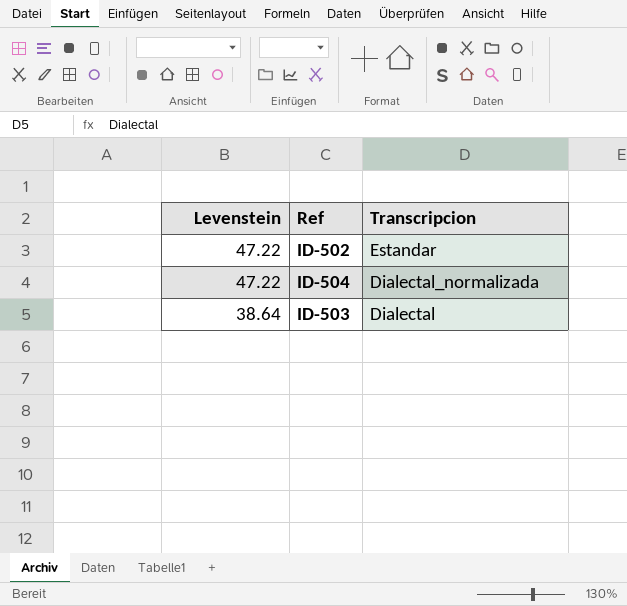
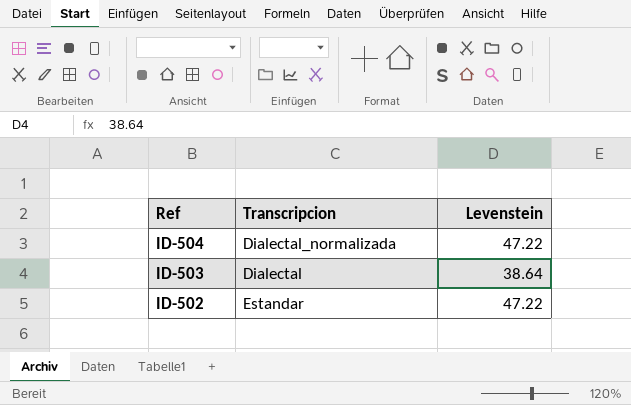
row order: Levenstein descending -> Ref descending
column Levenstein | position: 1 -> 3

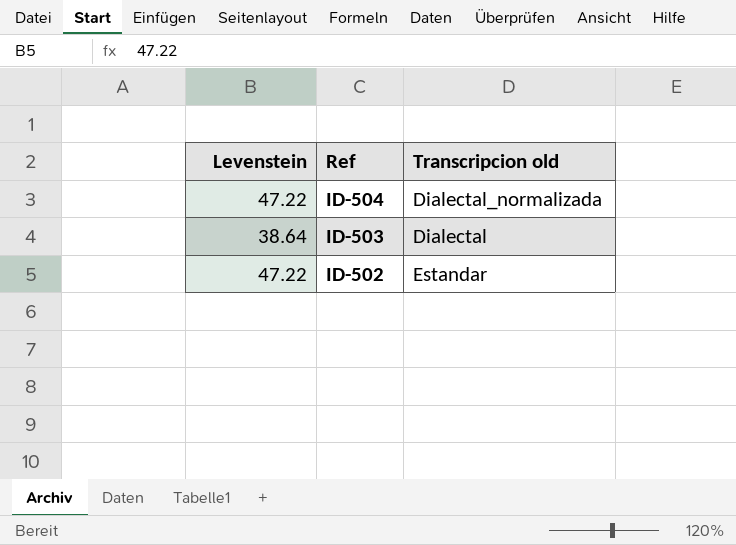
column Levenstein | position: 3 -> 1
column name: Transcripcion -> Transcripcion old

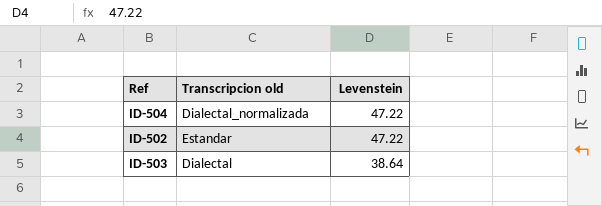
row order: Ref descending -> Levenstein descending
column Levenstein | position: 1 -> 3

